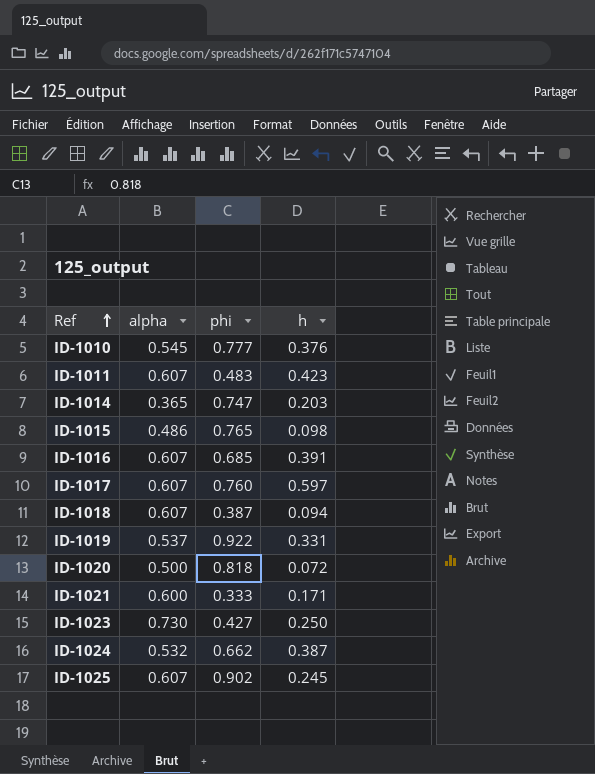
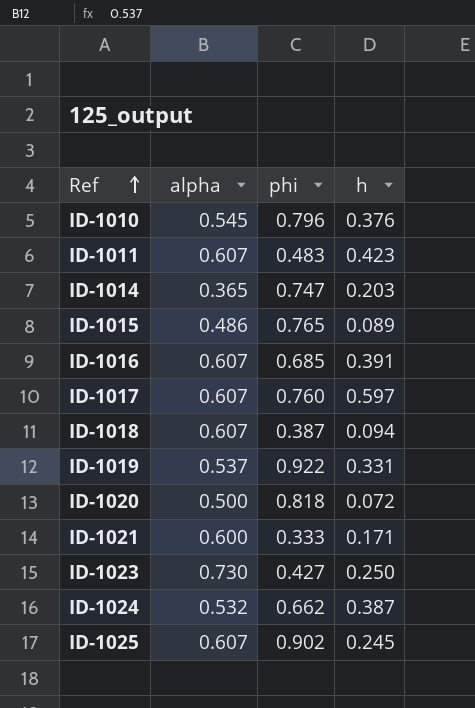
ID-1010 | phi: 0.777 -> 0.796
ID-1015 | h: 0.098 -> 0.089

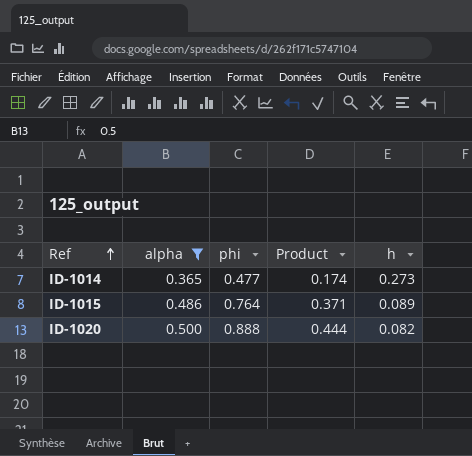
filter: none -> alpha <= 0.500
column Product | formula: none -> [alpha] * [phi]
ID-1014 | phi: 0.747 -> 0.477
ID-1014 | h: 0.203 -> 0.273
ID-1015 | phi: 0.765 -> 0.764
ID-1020 | phi: 0.818 -> 0.888
ID-1020 | h: 0.072 -> 0.082

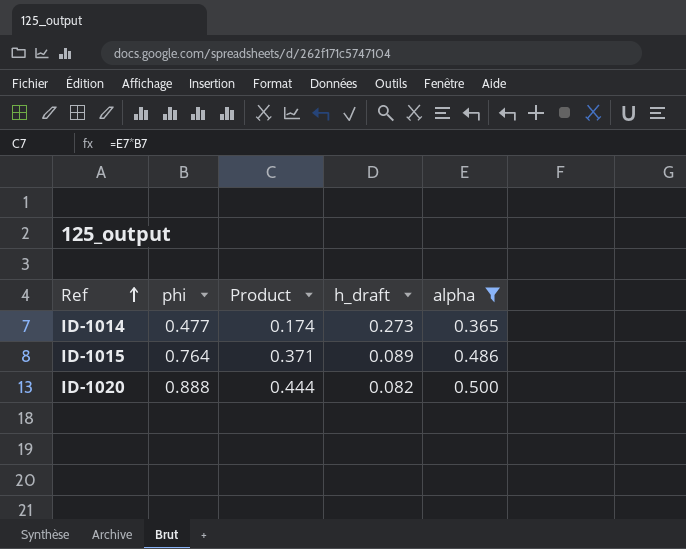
column name: h -> h_draft
column alpha | position: 2 -> 5

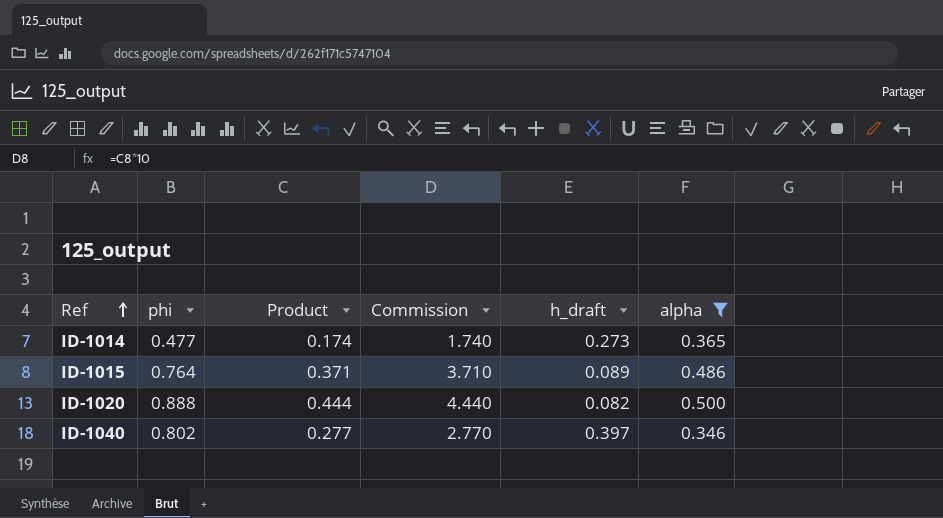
column Commission | formula: none -> [Product] * 10
row ID-1040: none -> 0.802 | 0.277 | 2.770 | 0.397 | 0.346

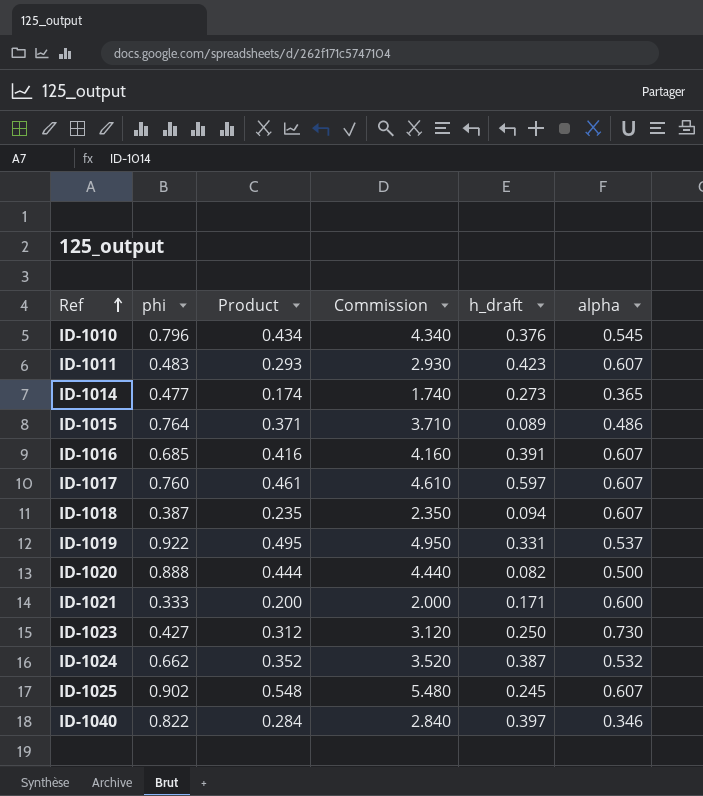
filter: alpha <= 0.500 -> none
ID-1040 | phi: 0.802 -> 0.822
ID-1040 | Product: 0.277 -> 0.284
ID-1040 | Commission: 2.770 -> 2.840

